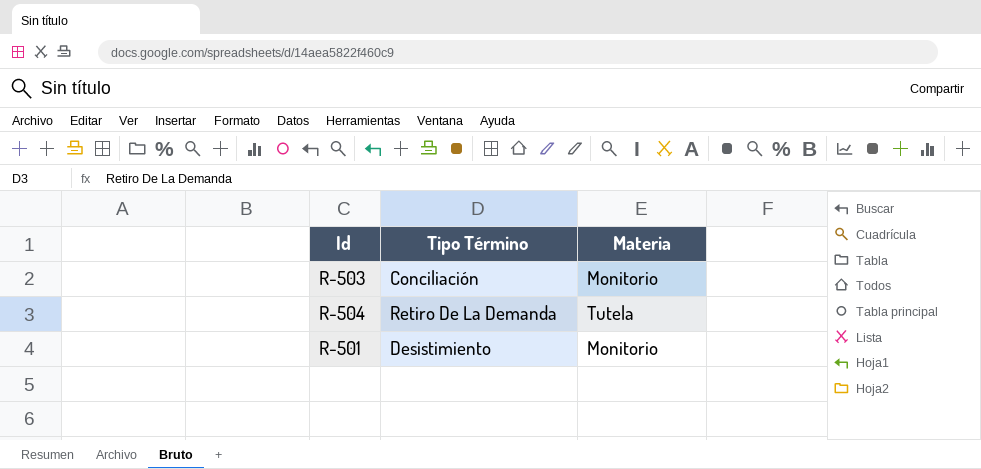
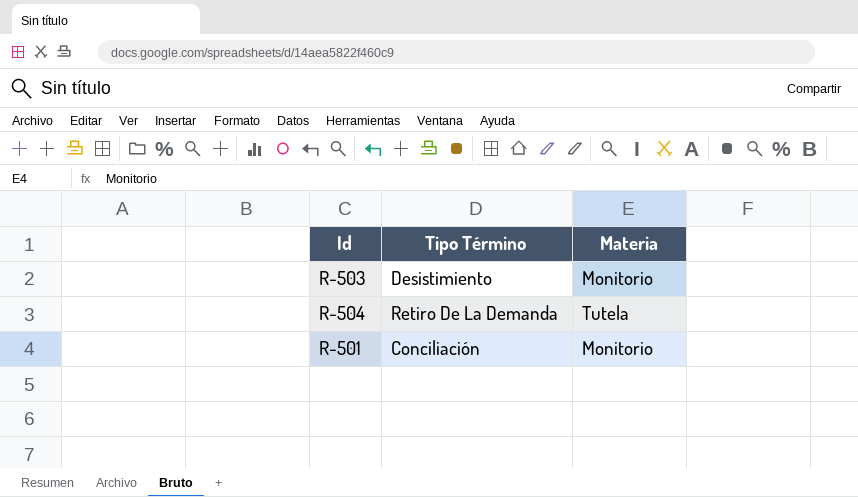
R-503 | Tipo Término: Conciliación -> Desistimiento
R-501 | Tipo Término: Desistimiento -> Conciliación

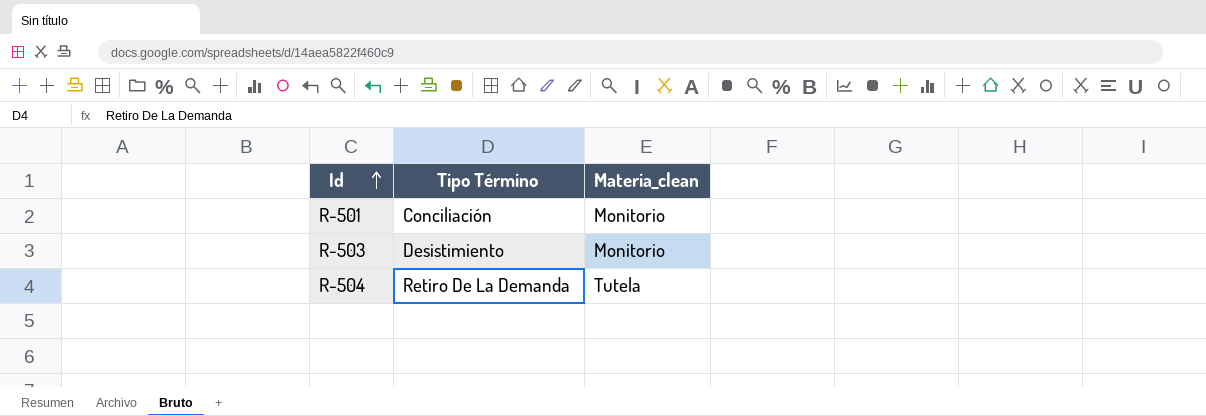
row order: none -> Id ascending
column name: Materia -> Materia_clean

